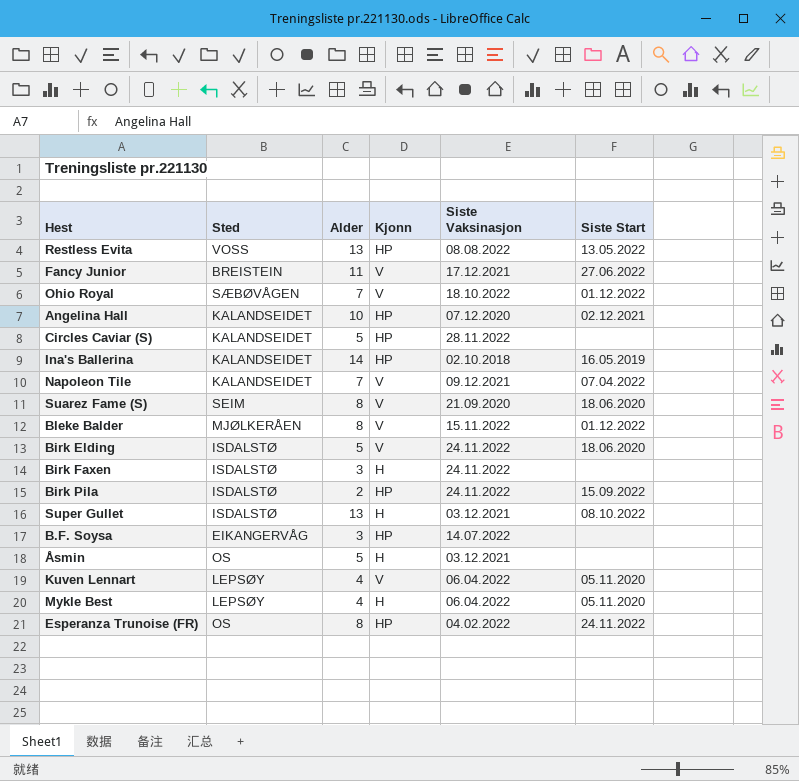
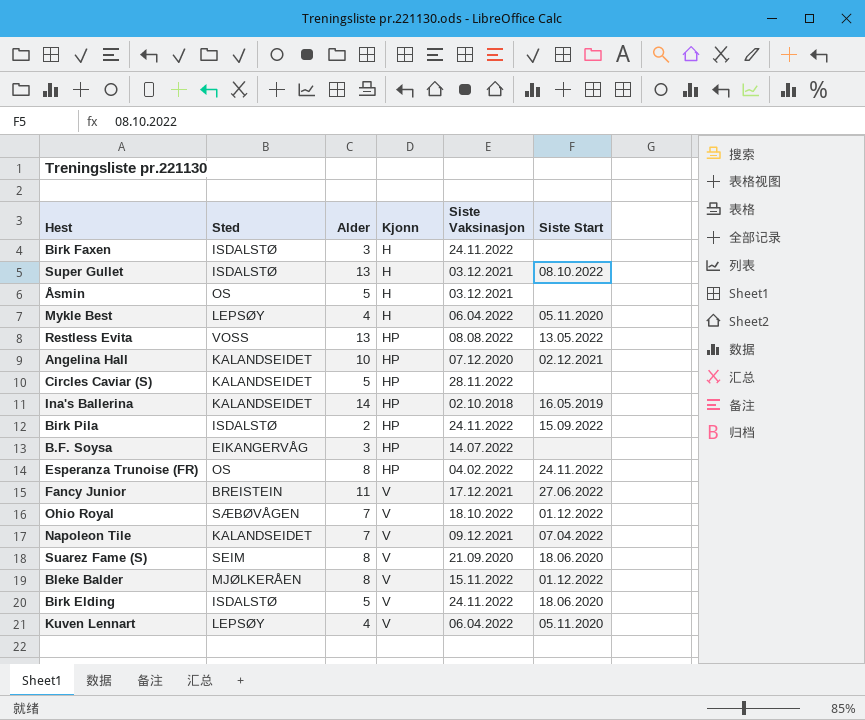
row order: none -> Kjonn ascending

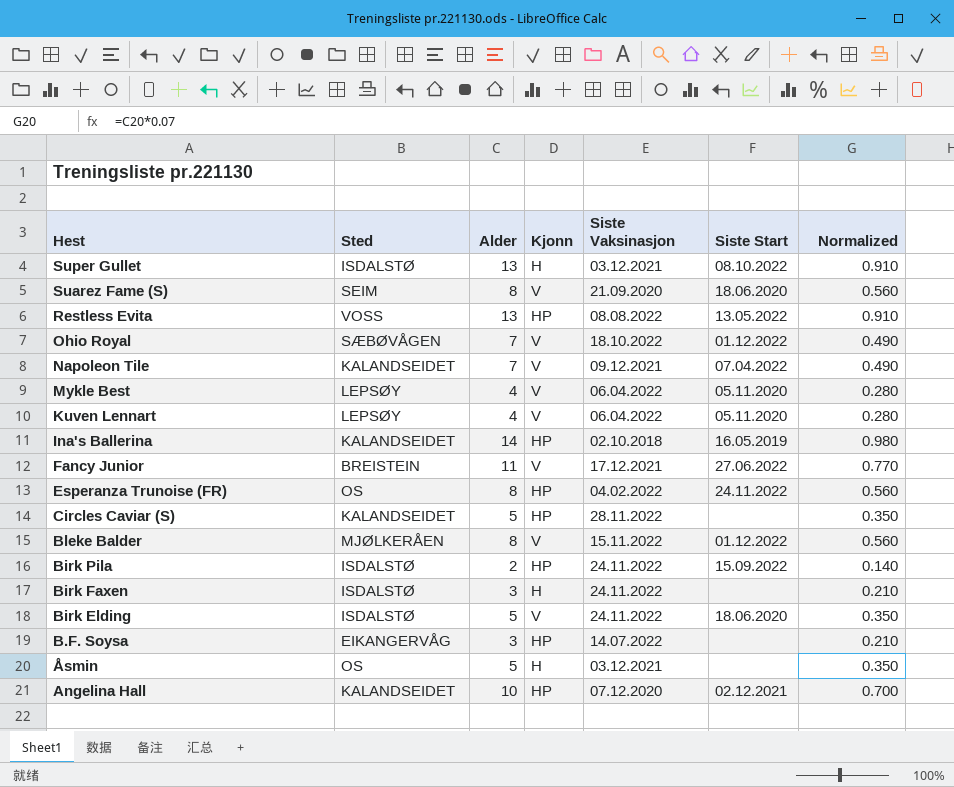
row order: Kjonn ascending -> Hest descending
column Normalized | formula: none -> [Alder] * 0.07
Mykle Best | Kjonn: H -> V

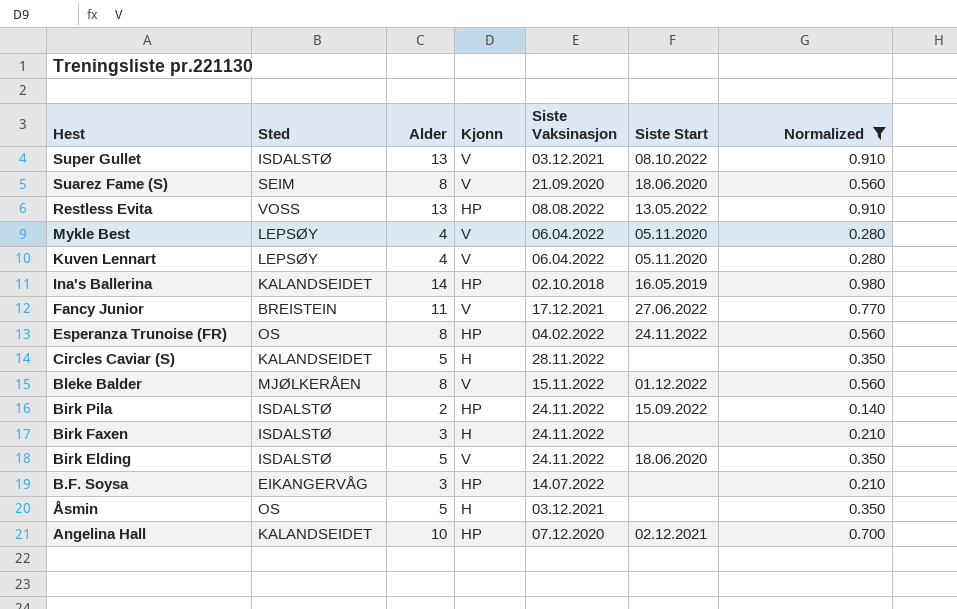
filter: none -> Normalized != 0.490
Super Gullet | Kjonn: H -> V
Circles Caviar (S) | Kjonn: HP -> H

